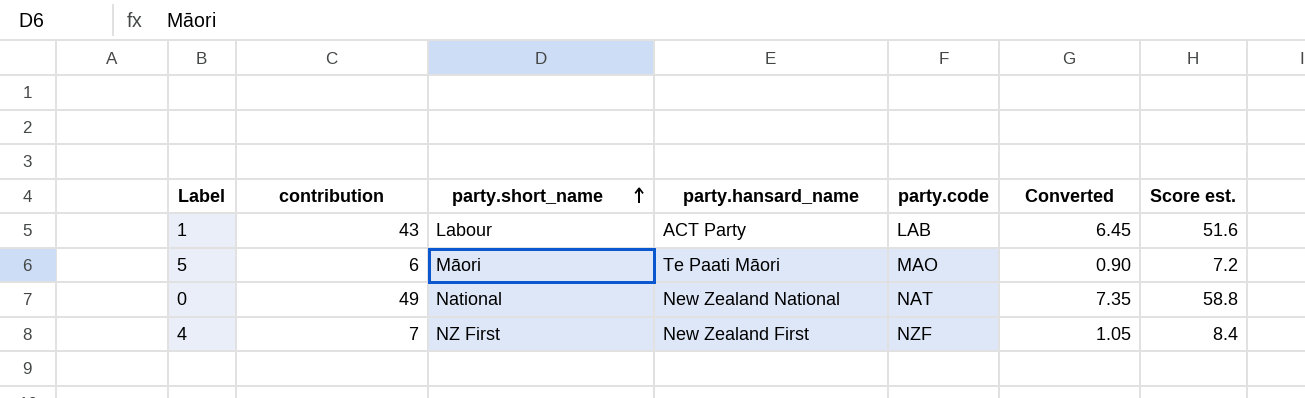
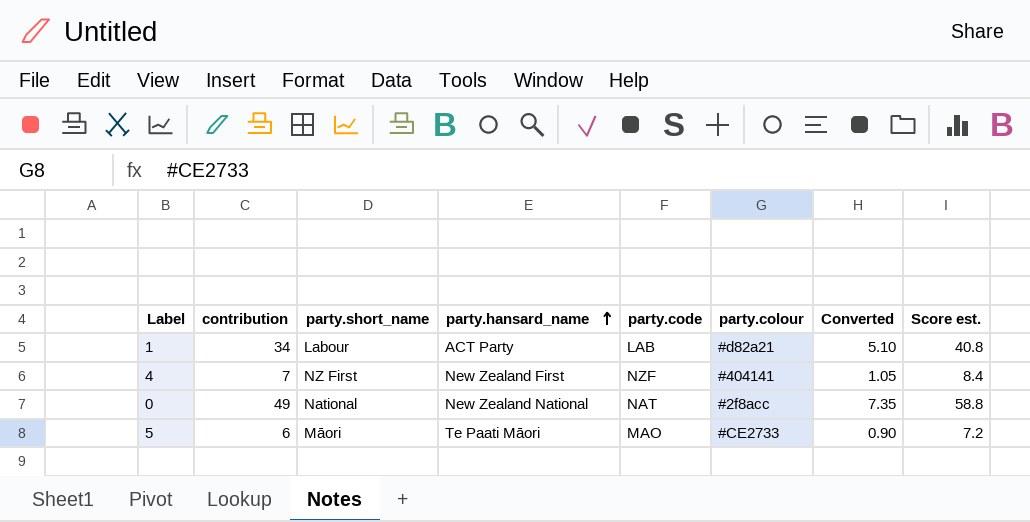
row order: party.short_name ascending -> party.hansard_name ascending
column party.colour | position: none -> 6
1 | contribution: 43 -> 34
1 | Converted: 6.45 -> 5.10
1 | Score est.: 51.6 -> 40.8

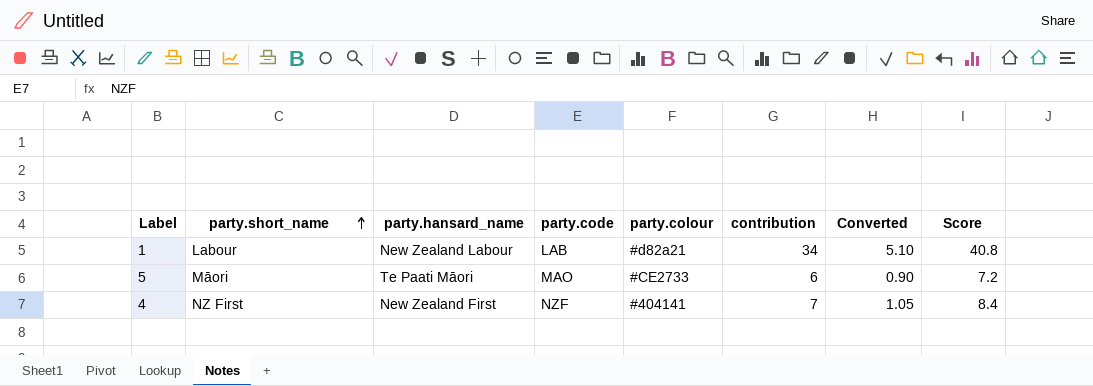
row order: party.hansard_name ascending -> party.short_name ascending
column contribution | position: 2 -> 6
column name: Score est. -> Score
row 0: 49 | National | New Zealand National | NAT | #2f8acc | 7.35 | 58.8 -> none
1 | party.hansard_name: ACT Party -> New Zealand Labour

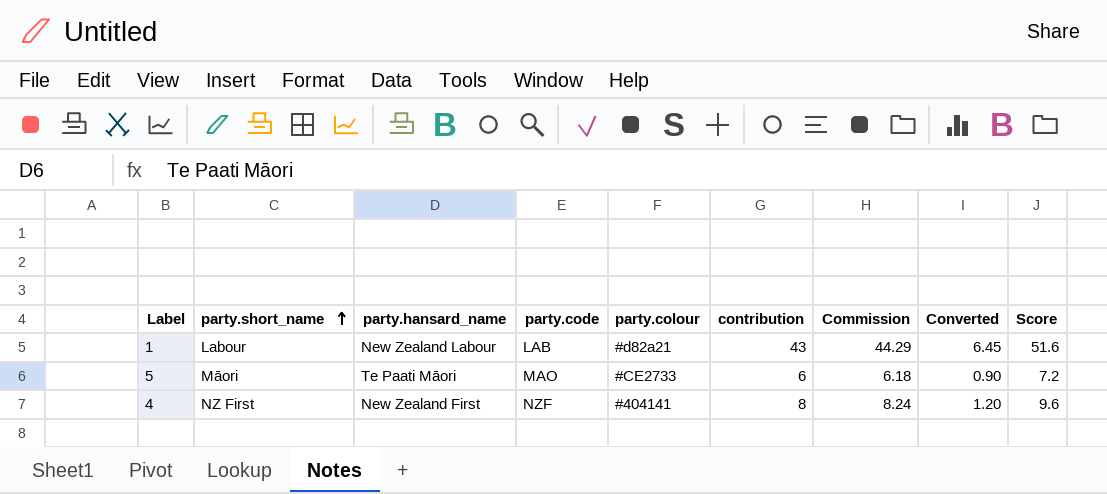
column Commission | formula: none -> [contribution] * 1.03
1 | contribution: 34 -> 43
1 | Converted: 5.10 -> 6.45
1 | Score: 40.8 -> 51.6
4 | contribution: 7 -> 8
4 | Converted: 1.05 -> 1.20
4 | Score: 8.4 -> 9.6

